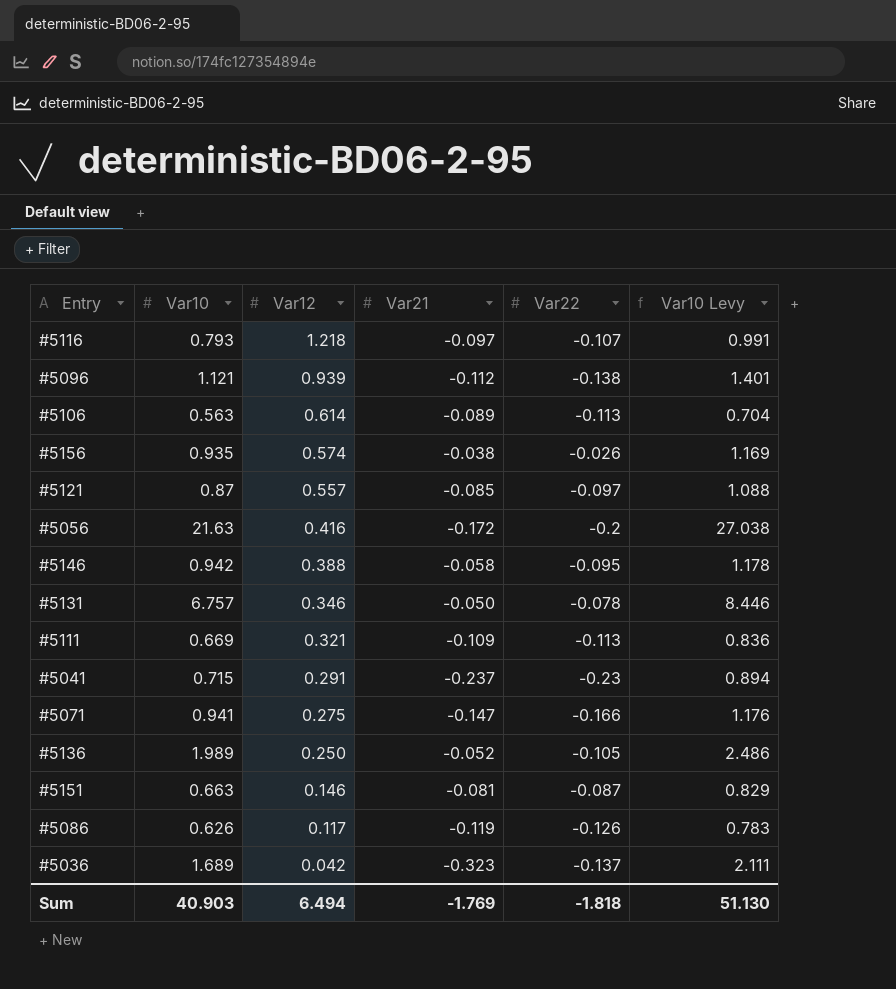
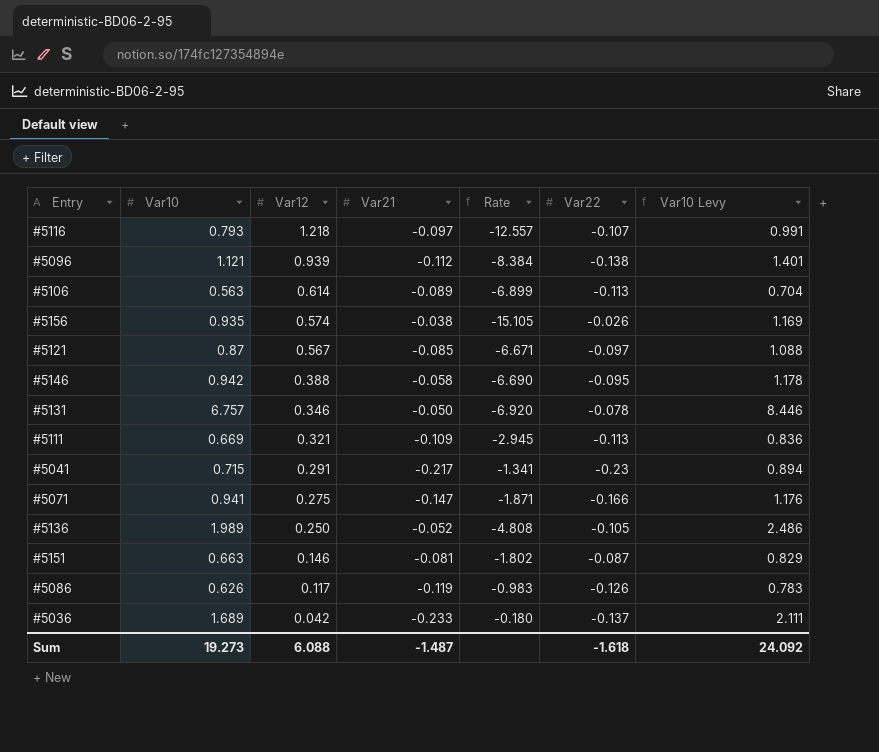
column Rate | formula: none -> [Var12] / [Var21]
row #5056: 21.63 | 0.416 | -0.172 | -0.2 | 27.038 -> none
#5121 | Var12: 0.557 -> 0.567
#5041 | Var21: -0.237 -> -0.217
#5036 | Var21: -0.323 -> -0.233
Sum | Var10: 40.903 -> 19.273
Sum | Var12: 6.494 -> 6.088
Sum | Var21: -1.769 -> -1.487
Sum | Var22: -1.818 -> -1.618
Sum | Var10 Levy: 51.130 -> 24.092

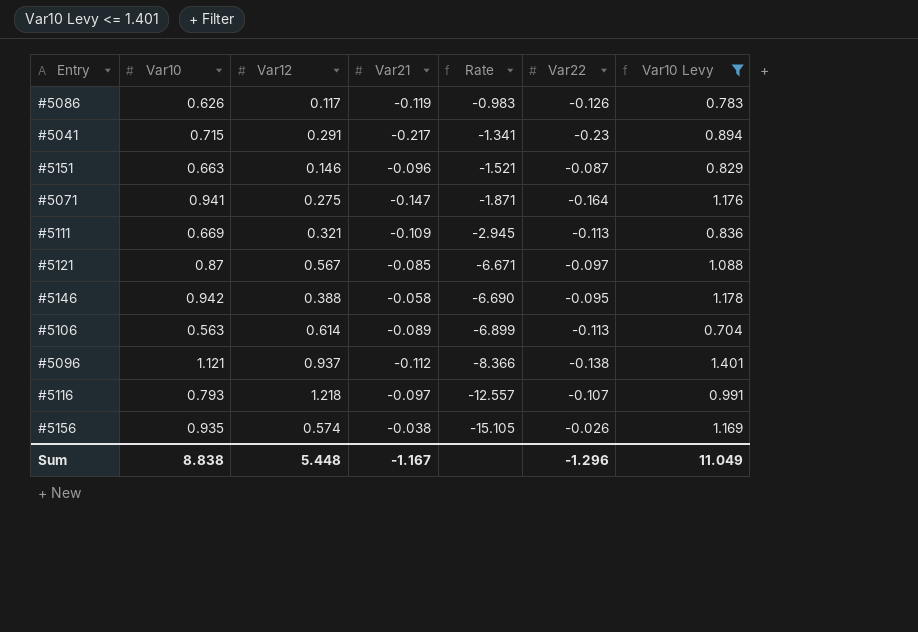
filter: none -> Var10 Levy <= 1.401
row order: Var12 descending -> Rate descending
#5151 | Var21: -0.081 -> -0.096
#5151 | Rate: -1.802 -> -1.521
#5071 | Var22: -0.166 -> -0.164
#5096 | Var12: 0.939 -> 0.937
#5096 | Rate: -8.384 -> -8.366
Sum | Var10: 19.273 -> 8.838
Sum | Var12: 6.088 -> 5.448
Sum | Var21: -1.487 -> -1.167
Sum | Var22: -1.618 -> -1.296
Sum | Var10 Levy: 24.092 -> 11.049

